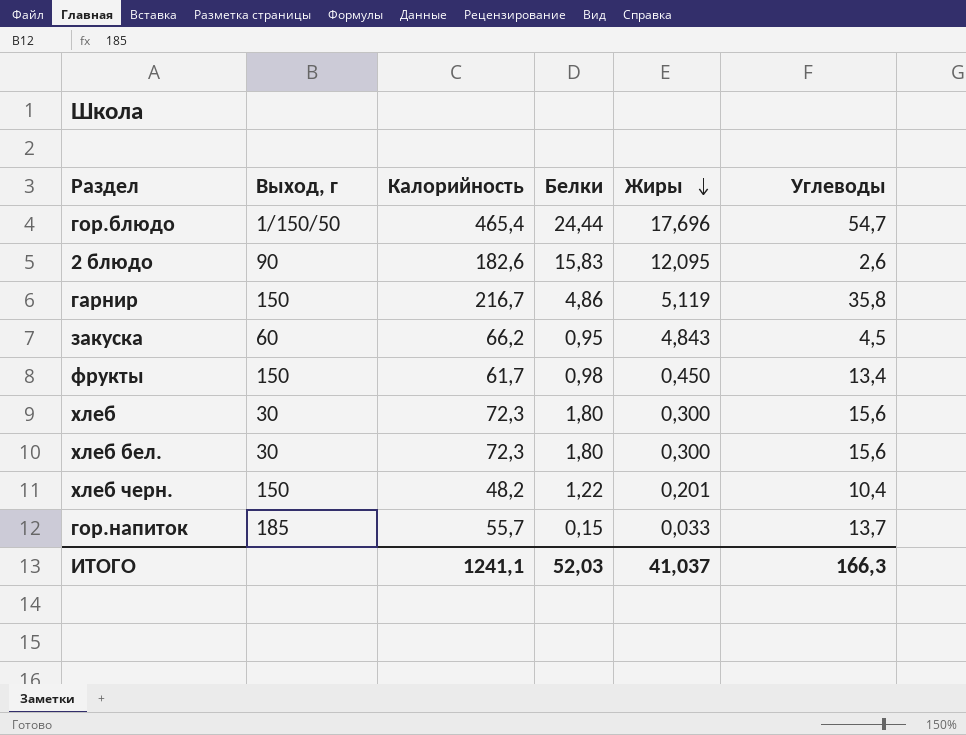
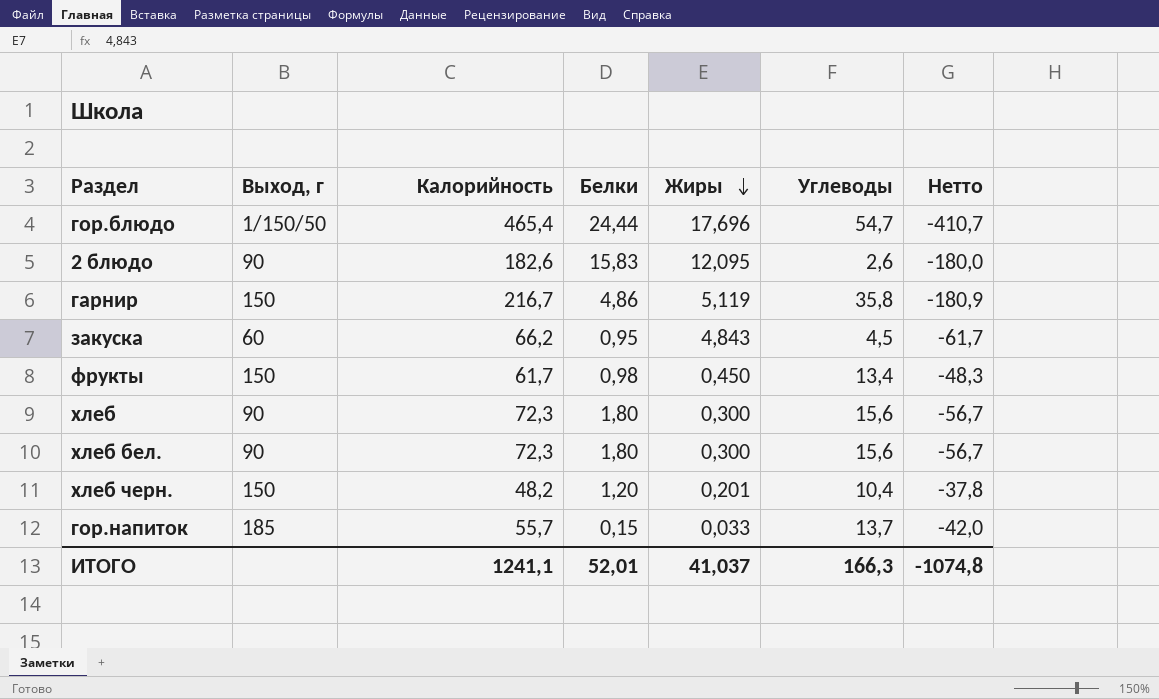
column Нетто | formula: none -> [Углеводы] - [Калорийность]
хлеб | Выход, г: 30 -> 90
хлеб бел. | Выход, г: 30 -> 90
хлеб черн. | Белки: 1,22 -> 1,20
ИТОГО | Белки: 52,03 -> 52,01

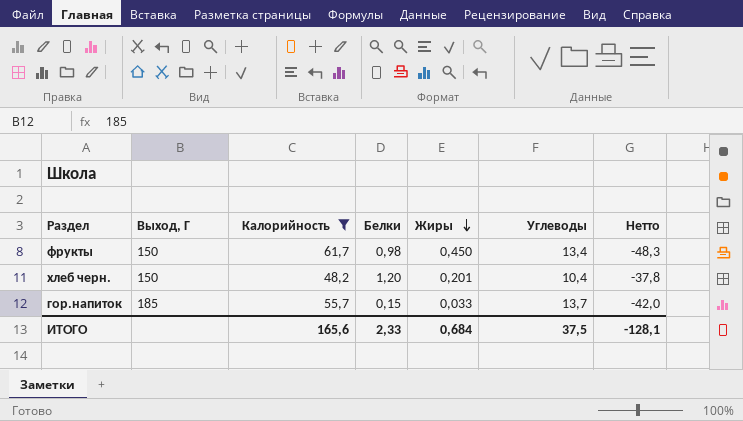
filter: none -> Калорийность <= 61,7
column name: Выход, г -> Выход, Г
ИТОГО | Калорийность: 1241,1 -> 165,6
ИТОГО | Белки: 52,01 -> 2,33
ИТОГО | Жиры: 41,037 -> 0,684
ИТОГО | Углеводы: 166,3 -> 37,5
ИТОГО | Нетто: -1074,8 -> -128,1

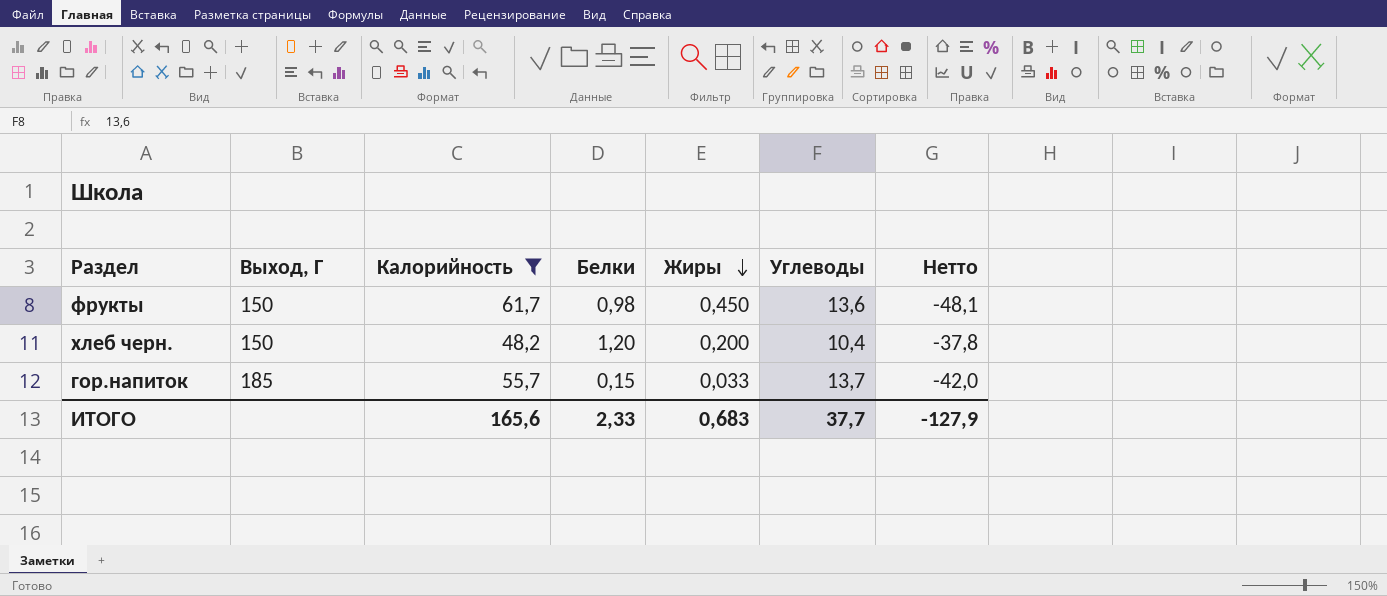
фрукты | Углеводы: 13,4 -> 13,6
фрукты | Нетто: -48,3 -> -48,1
хлеб черн. | Жиры: 0,201 -> 0,200
ИТОГО | Жиры: 0,684 -> 0,683
ИТОГО | Углеводы: 37,5 -> 37,7
ИТОГО | Нетто: -128,1 -> -127,9

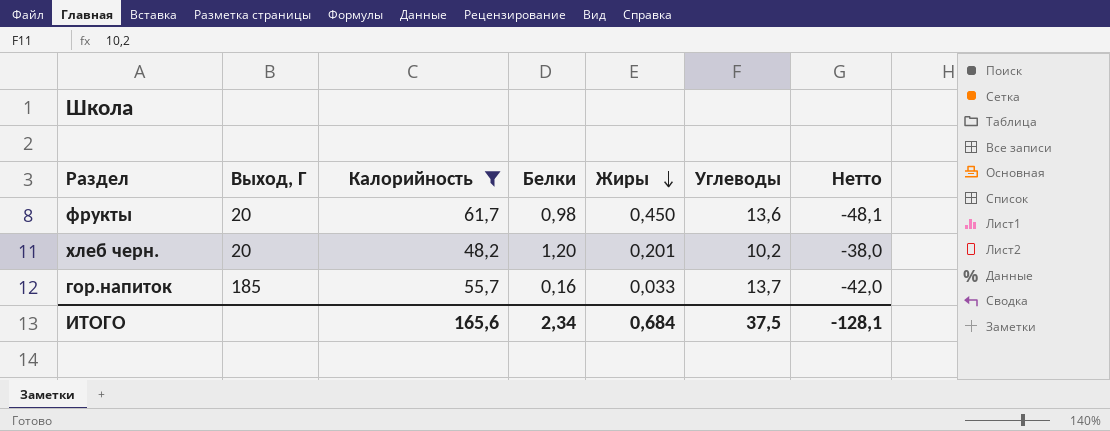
фрукты | Выход, Г: 150 -> 20
хлеб черн. | Выход, Г: 150 -> 20
хлеб черн. | Жиры: 0,200 -> 0,201
хлеб черн. | Углеводы: 10,4 -> 10,2
хлеб черн. | Нетто: -37,8 -> -38,0
гор.напиток | Белки: 0,15 -> 0,16
ИТОГО | Белки: 2,33 -> 2,34
ИТОГО | Жиры: 0,683 -> 0,684
ИТОГО | Углеводы: 37,7 -> 37,5
ИТОГО | Нетто: -127,9 -> -128,1

